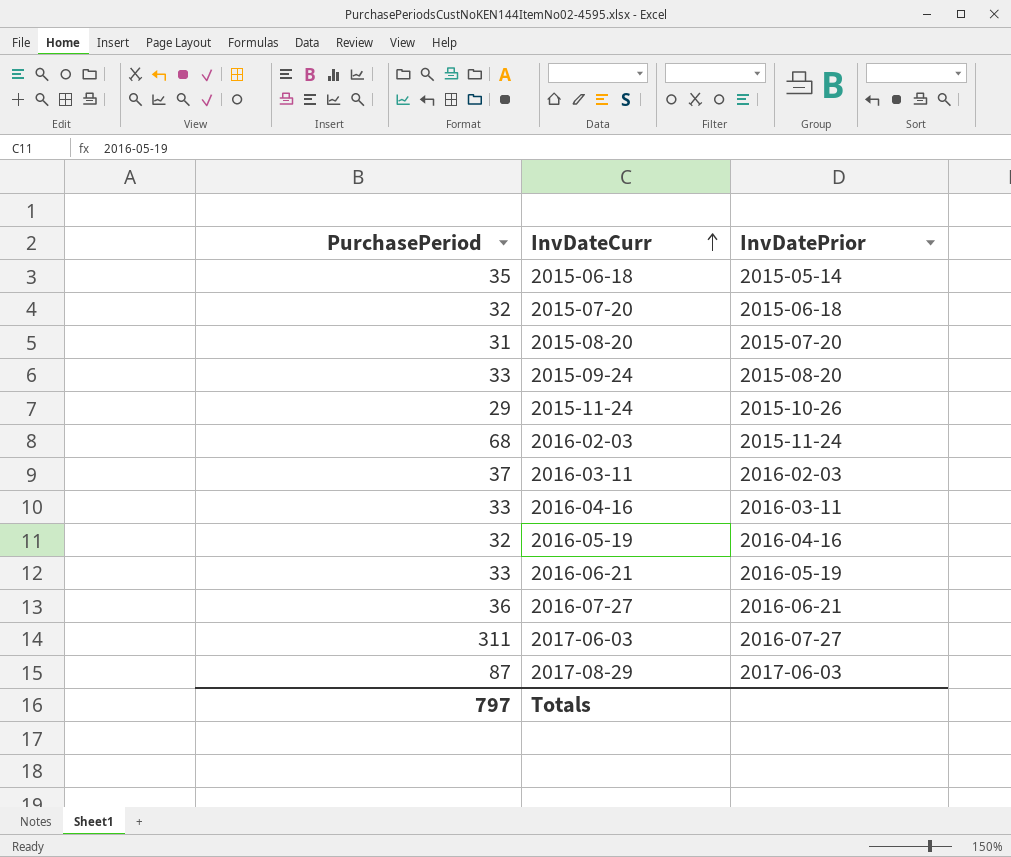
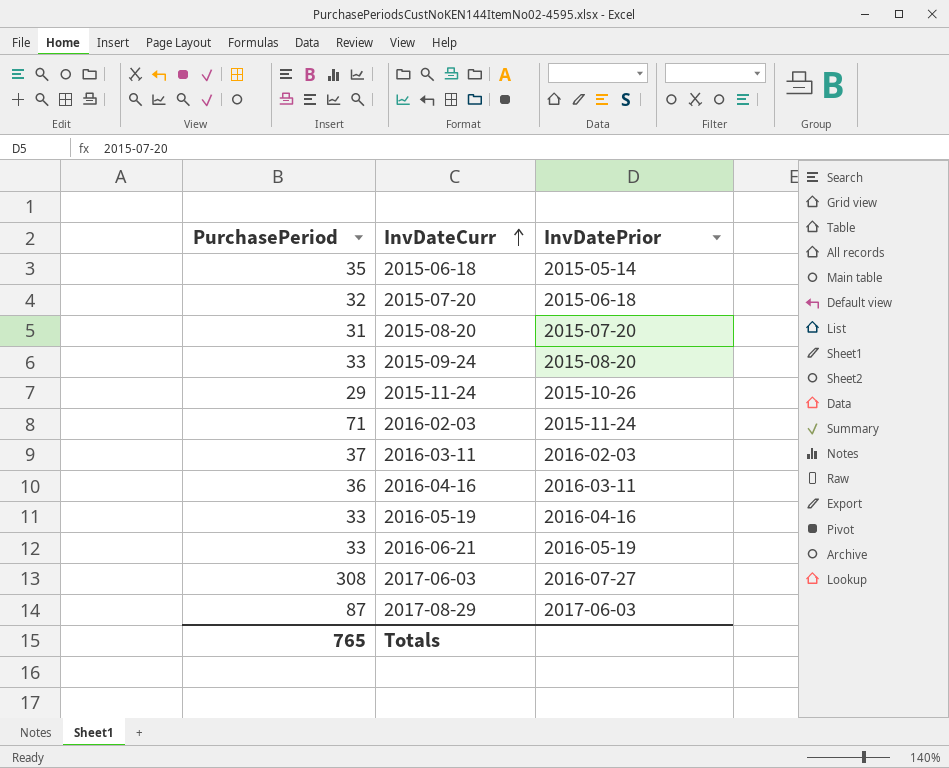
row 2016-07-27: 36 | 2016-06-21 -> none
2016-02-03 | PurchasePeriod: 68 -> 71
2016-04-16 | PurchasePeriod: 33 -> 36
2016-05-19 | PurchasePeriod: 32 -> 33
2017-06-03 | PurchasePeriod: 311 -> 308
Totals | PurchasePeriod: 797 -> 765

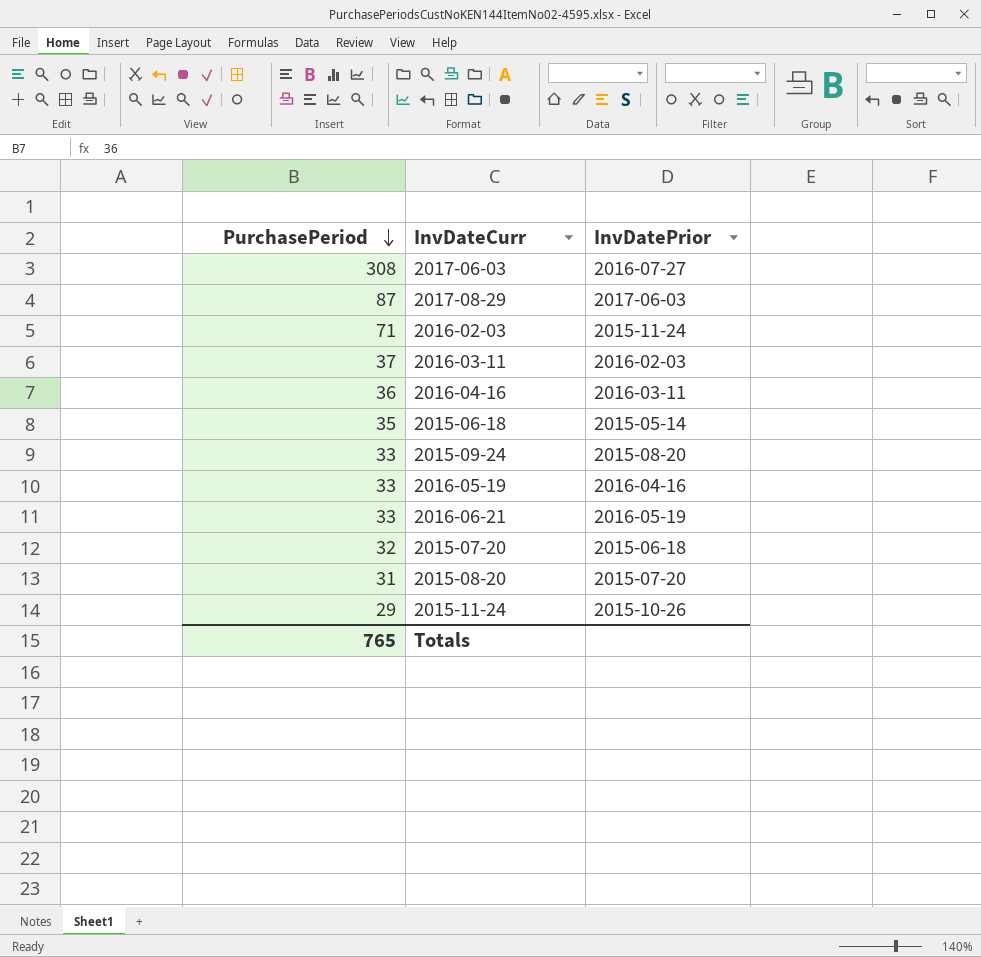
row order: InvDateCurr ascending -> PurchasePeriod descending

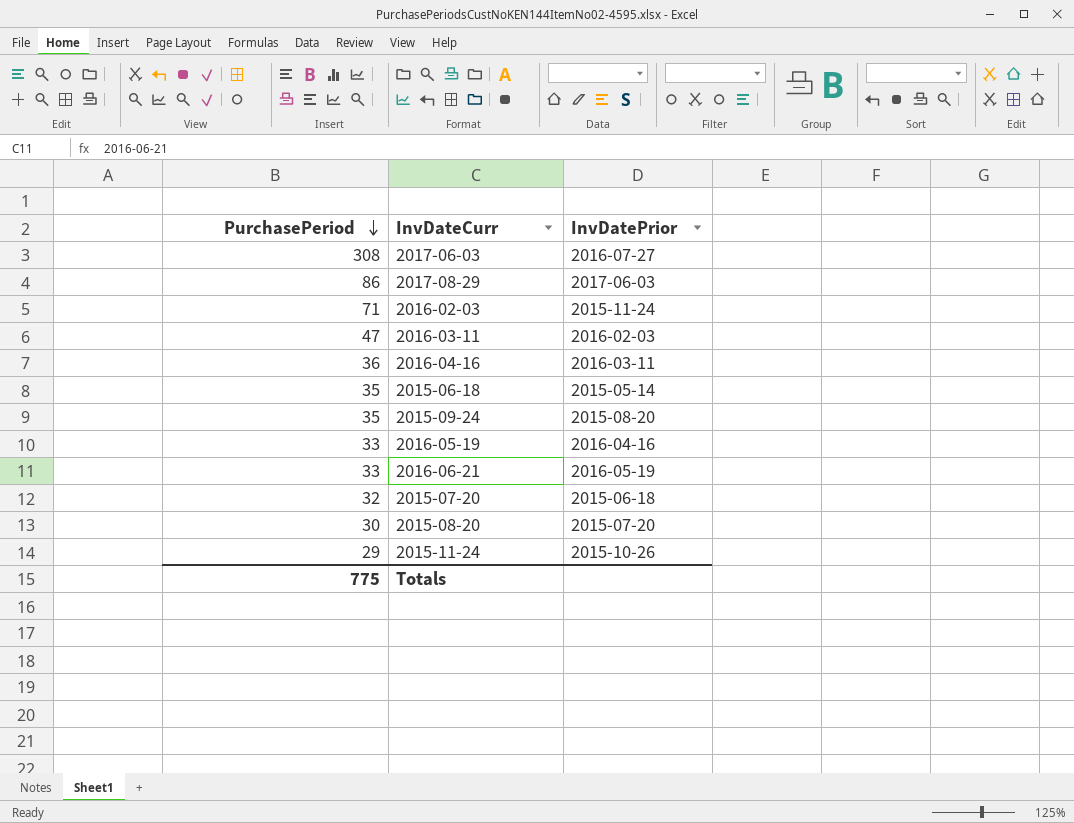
2017-08-29 | PurchasePeriod: 87 -> 86
2016-03-11 | PurchasePeriod: 37 -> 47
2015-09-24 | PurchasePeriod: 33 -> 35
2015-08-20 | PurchasePeriod: 31 -> 30
Totals | PurchasePeriod: 765 -> 775

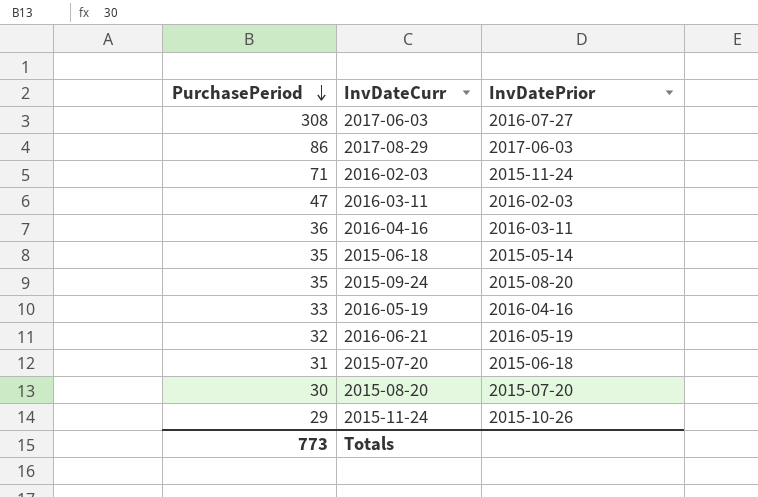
2016-06-21 | PurchasePeriod: 33 -> 32
2015-07-20 | PurchasePeriod: 32 -> 31
Totals | PurchasePeriod: 775 -> 773

